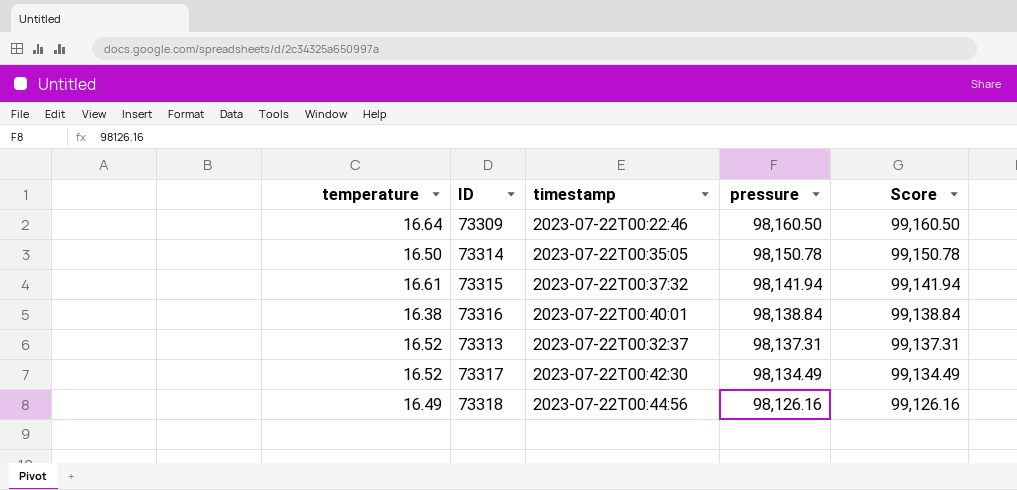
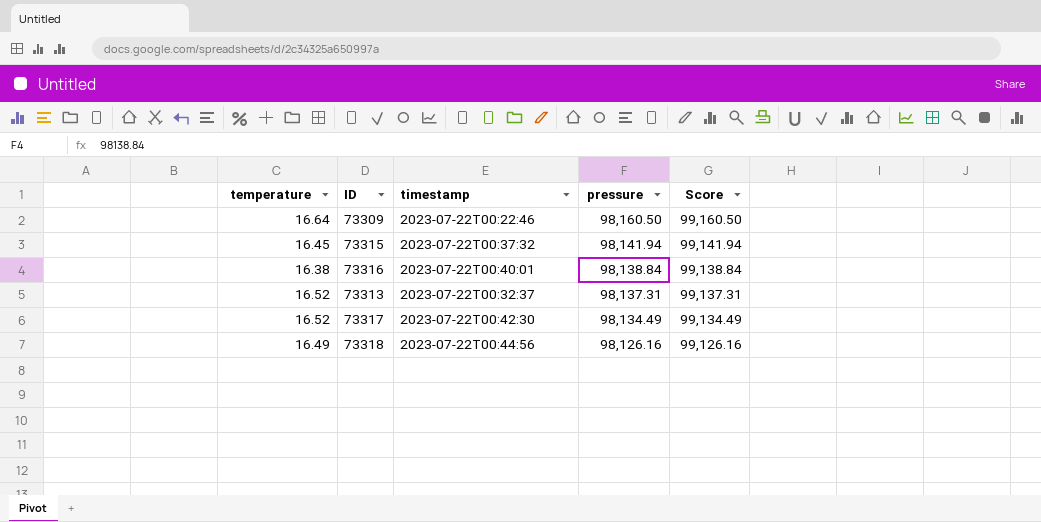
row 73314: 16.50 | 2023-07-22T00:35:05 | 98,150.78 | 99,150.78 -> none
73315 | temperature: 16.61 -> 16.45

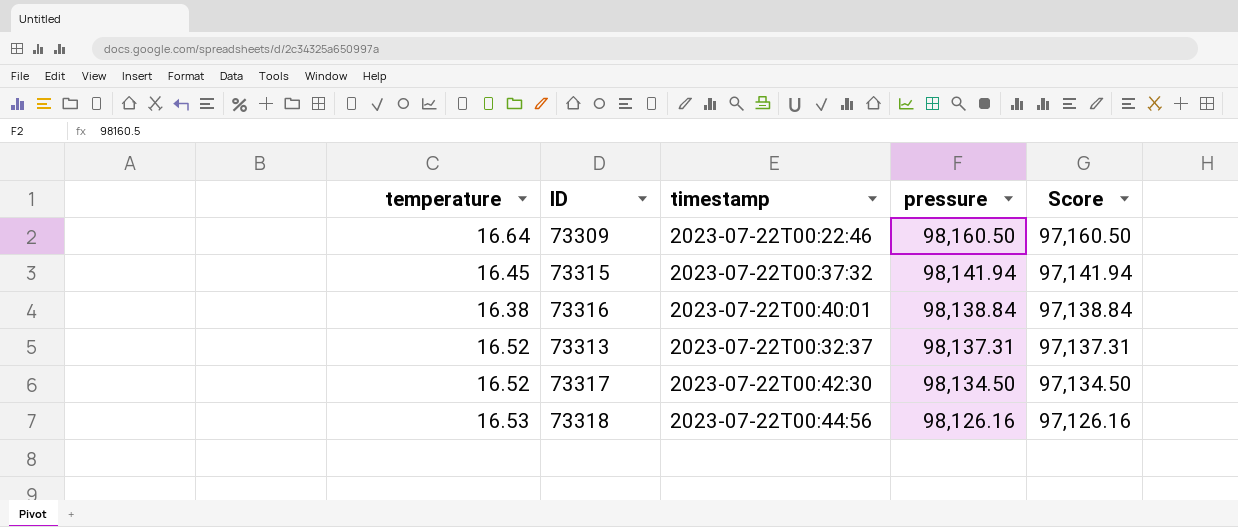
column Score | formula: [pressure] + 1000 -> [pressure] - 1000
73317 | pressure: 98,134.49 -> 98,134.50
73318 | temperature: 16.49 -> 16.53

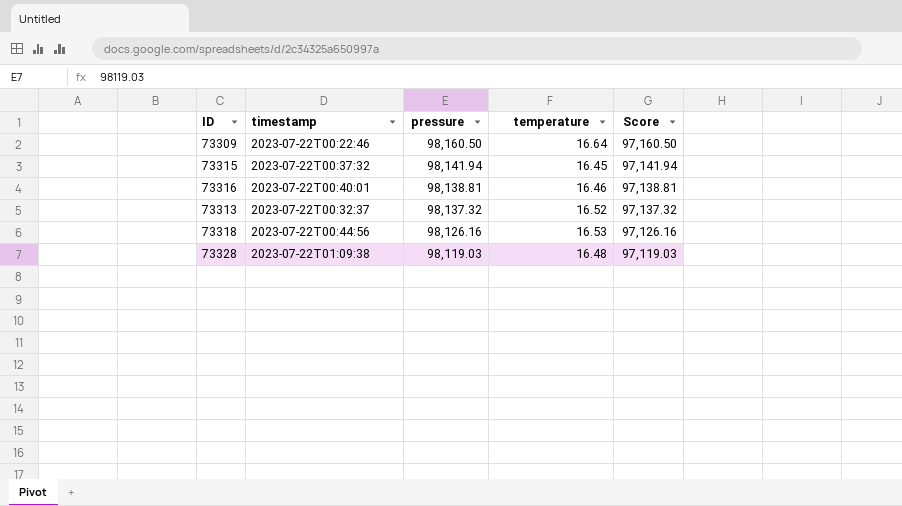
column temperature | position: 1 -> 4
row 73317: 16.52 | 2023-07-22T00:42:30 | 98,134.50 | 97,134.50 -> none
73316 | pressure: 98,138.84 -> 98,138.81
73316 | temperature: 16.38 -> 16.46
73316 | Score: 97,138.84 -> 97,138.81
73313 | pressure: 98,137.31 -> 98,137.32
73313 | Score: 97,137.31 -> 97,137.32
row 73328: none -> 2023-07-22T01:09:38 | 98,119.03 | 16.48 | 97,119.03

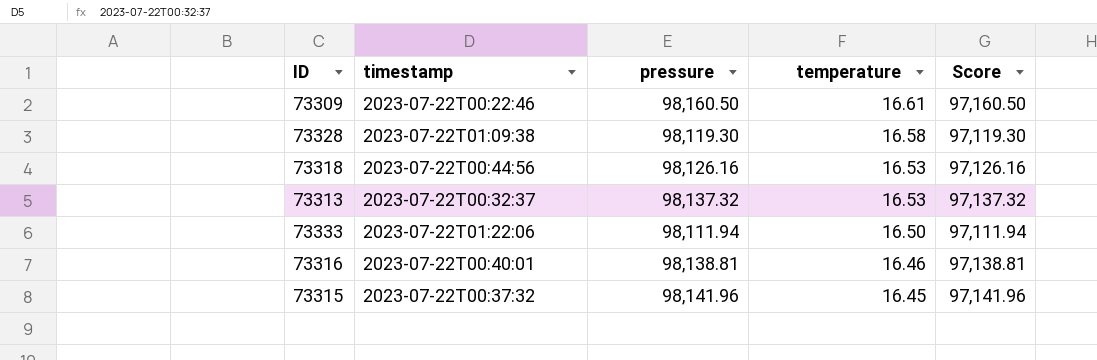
row order: pressure descending -> temperature descending
73309 | temperature: 16.64 -> 16.61
73328 | pressure: 98,119.03 -> 98,119.30
73328 | temperature: 16.48 -> 16.58
73328 | Score: 97,119.03 -> 97,119.30
73313 | temperature: 16.52 -> 16.53
row 73333: none -> 2023-07-22T01:22:06 | 98,111.94 | 16.50 | 97,111.94
73315 | pressure: 98,141.94 -> 98,141.96
73315 | Score: 97,141.94 -> 97,141.96

